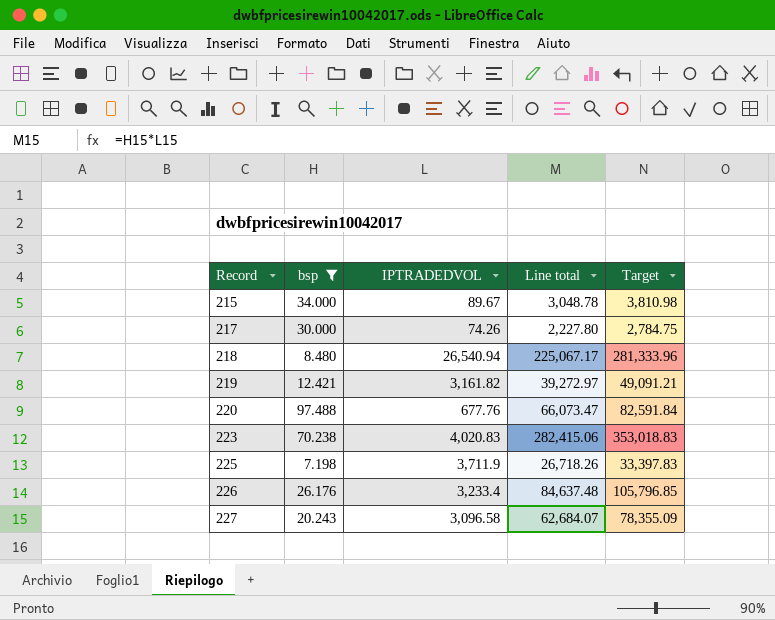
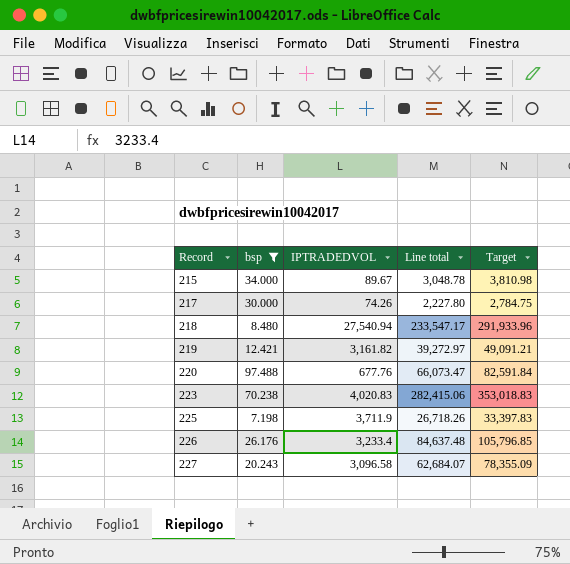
218 | IPTRADEDVOL: 26,540.94 -> 27,540.94
218 | Line total: 225,067.17 -> 233,547.17
218 | Target: 281,333.96 -> 291,933.96

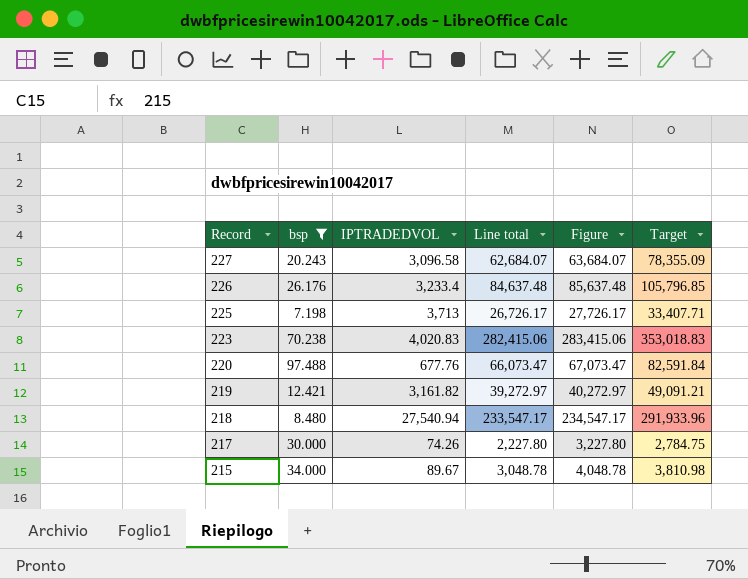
row order: Record ascending -> Record descending
column Figure | formula: none -> [Line total] + 1000
225 | IPTRADEDVOL: 3,711.9 -> 3,713
225 | Line total: 26,718.26 -> 26,726.17
225 | Target: 33,397.83 -> 33,407.71

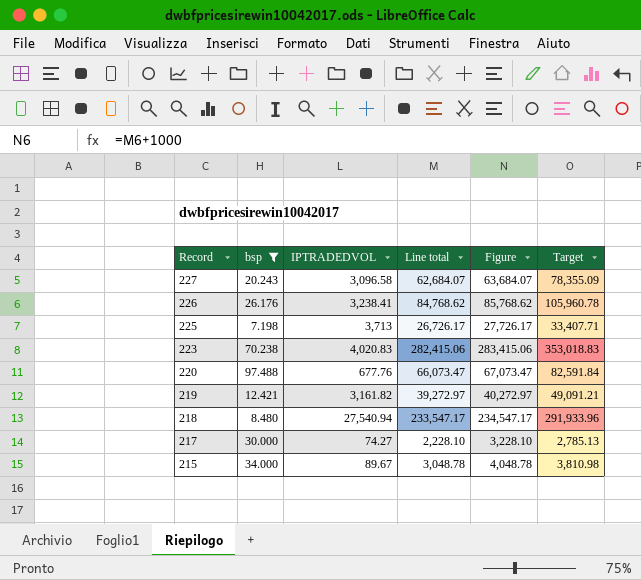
226 | IPTRADEDVOL: 3,233.4 -> 3,238.41
226 | Line total: 84,637.48 -> 84,768.62
226 | Figure: 85,637.48 -> 85,768.62
226 | Target: 105,796.85 -> 105,960.78
217 | IPTRADEDVOL: 74.26 -> 74.27
217 | Line total: 2,227.80 -> 2,228.10
217 | Figure: 3,227.80 -> 3,228.10
217 | Target: 2,784.75 -> 2,785.13

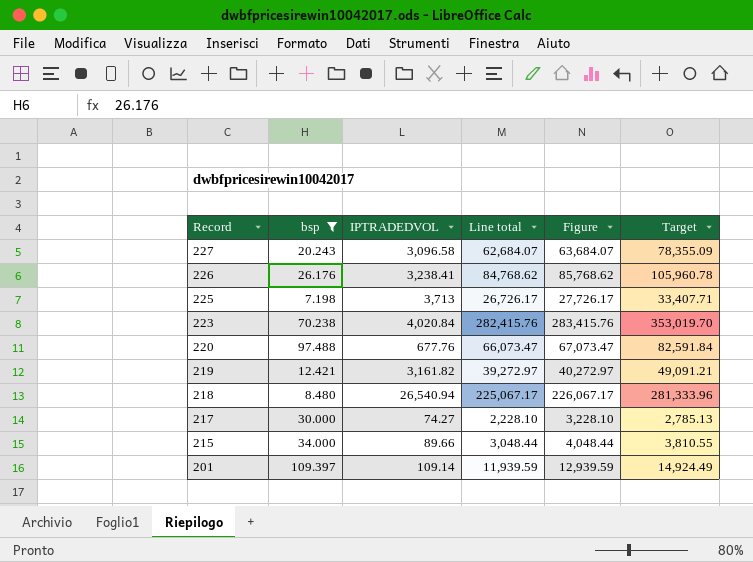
223 | IPTRADEDVOL: 4,020.83 -> 4,020.84
223 | Line total: 282,415.06 -> 282,415.76
223 | Figure: 283,415.06 -> 283,415.76
223 | Target: 353,018.83 -> 353,019.70
218 | IPTRADEDVOL: 27,540.94 -> 26,540.94
218 | Line total: 233,547.17 -> 225,067.17
218 | Figure: 234,547.17 -> 226,067.17
218 | Target: 291,933.96 -> 281,333.96
215 | IPTRADEDVOL: 89.67 -> 89.66
215 | Line total: 3,048.78 -> 3,048.44
215 | Figure: 4,048.78 -> 4,048.44
215 | Target: 3,810.98 -> 3,810.55
row 201: none -> 109.397 | 109.14 | 11,939.59 | 12,939.59 | 14,924.49

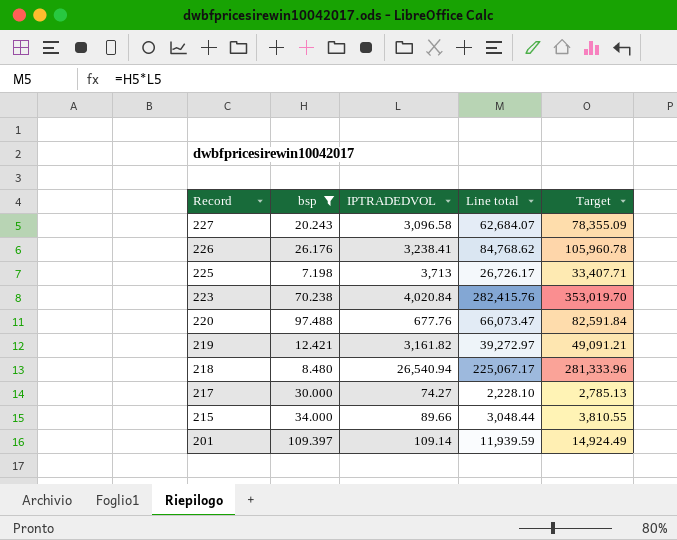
column Figure | formula: [Line total] + 1000 -> none

